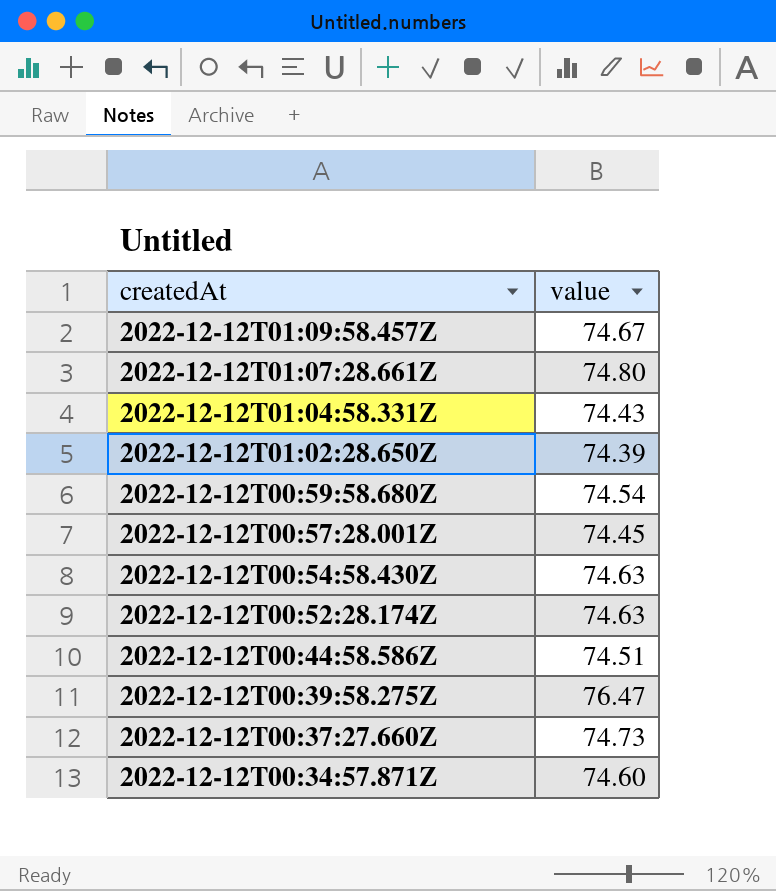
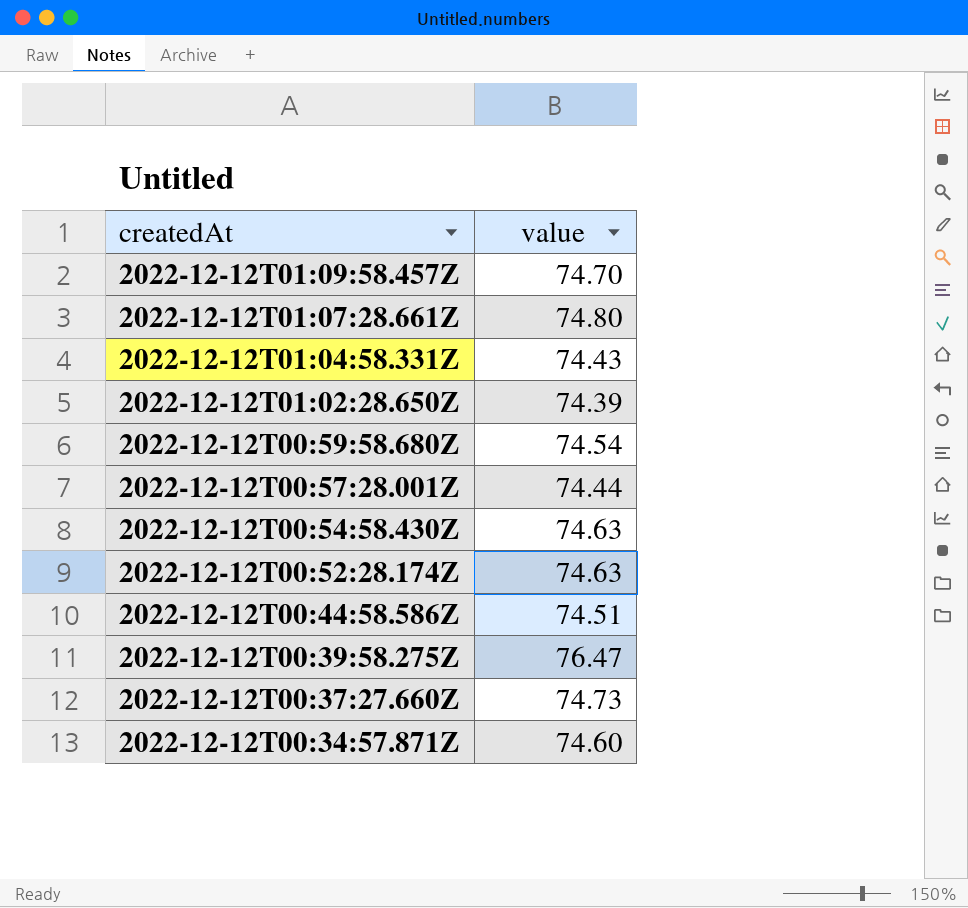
2022-12-12T01:09:58.457Z | value: 74.67 -> 74.70
2022-12-12T00:57:28.001Z | value: 74.45 -> 74.44

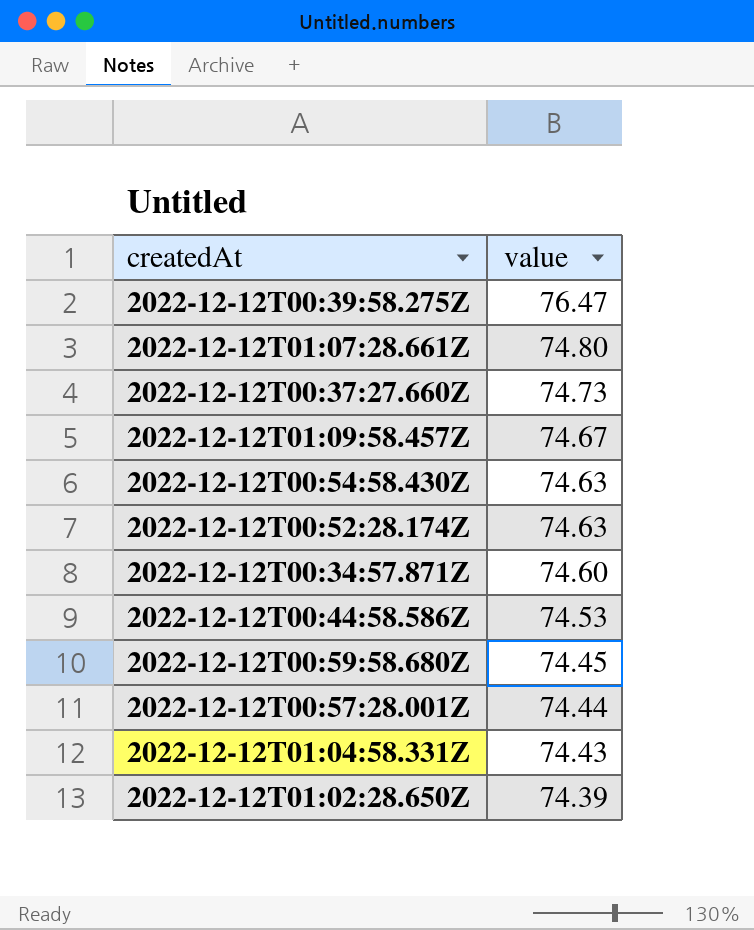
row order: createdAt descending -> value descending
2022-12-12T01:09:58.457Z | value: 74.70 -> 74.67
2022-12-12T00:44:58.586Z | value: 74.51 -> 74.53
2022-12-12T00:59:58.680Z | value: 74.54 -> 74.45

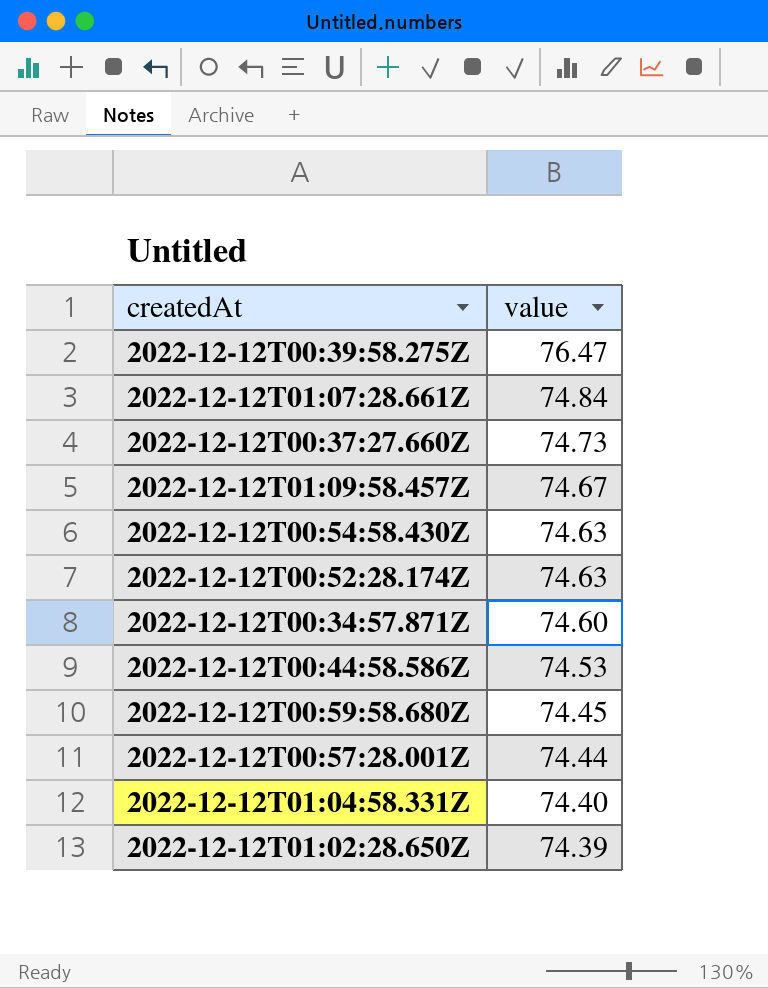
2022-12-12T01:07:28.661Z | value: 74.80 -> 74.84
2022-12-12T01:04:58.331Z | value: 74.43 -> 74.40

